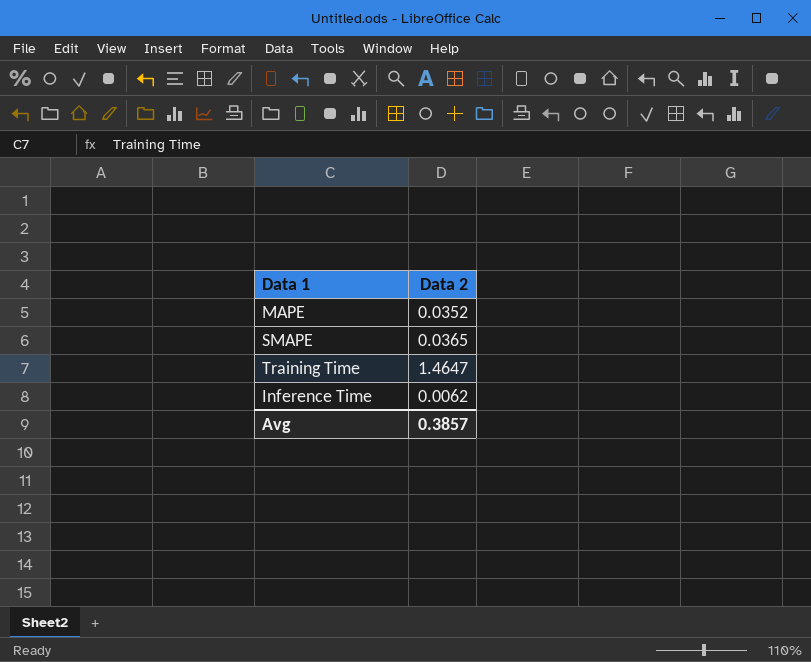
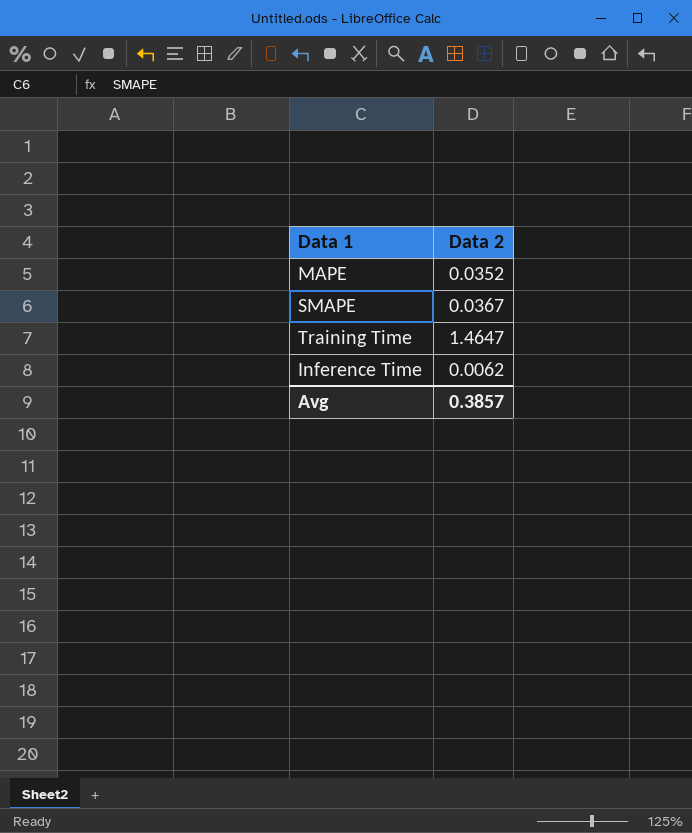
SMAPE | Data 2: 0.0365 -> 0.0367

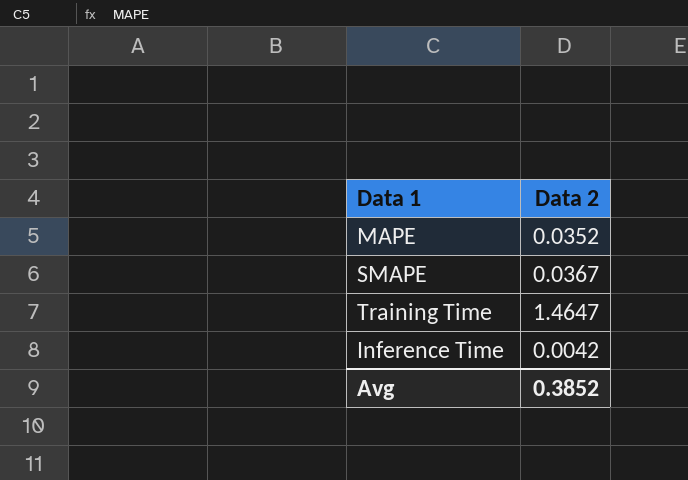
Inference Time | Data 2: 0.0062 -> 0.0042
Avg | Data 2: 0.3857 -> 0.3852

